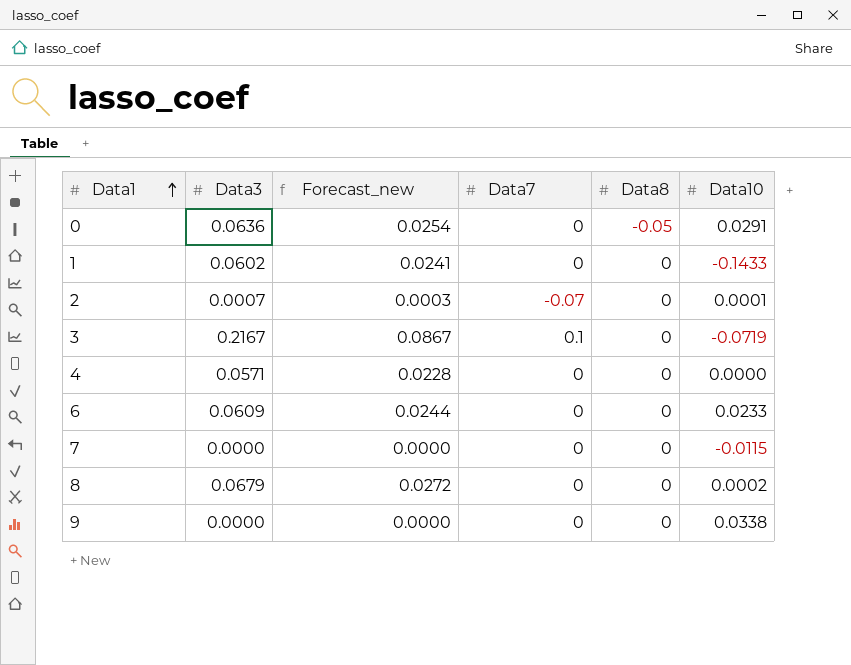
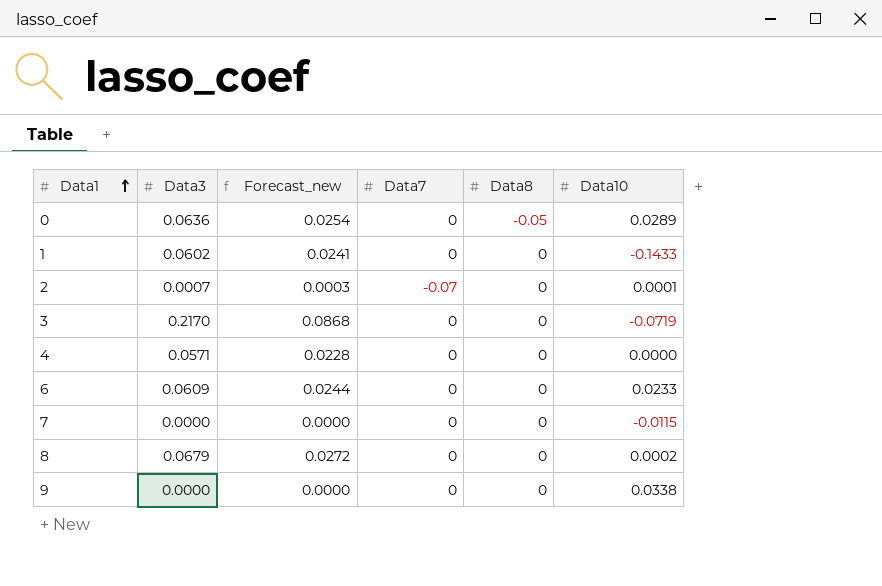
0 | Data10: 0.0291 -> 0.0289
3 | Data3: 0.2167 -> 0.2170
3 | Forecast_new: 0.0867 -> 0.0868
3 | Data7: 0.1 -> 0

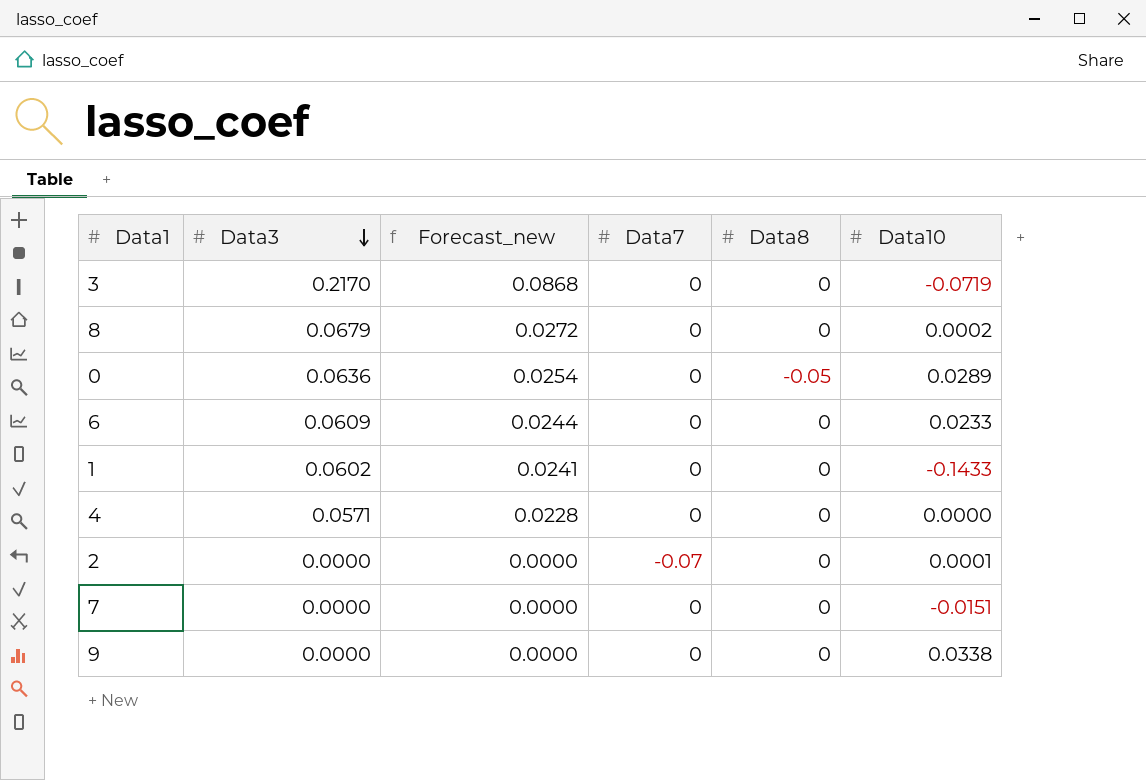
row order: Data1 ascending -> Data3 descending
2 | Data3: 0.0007 -> 0.0000
2 | Forecast_new: 0.0003 -> 0.0000
7 | Data10: -0.0115 -> -0.0151

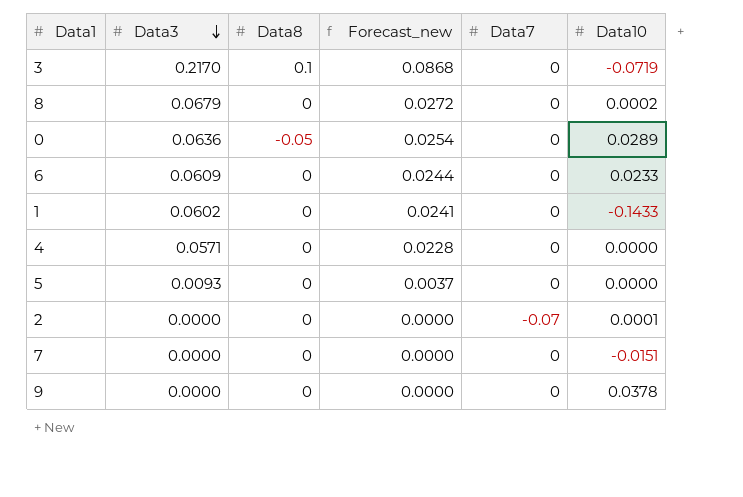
column Data8 | position: 5 -> 3
3 | Data8: 0 -> 0.1
row 5: none -> 0.0093 | 0 | 0.0037 | 0 | 0.0000
9 | Data10: 0.0338 -> 0.0378

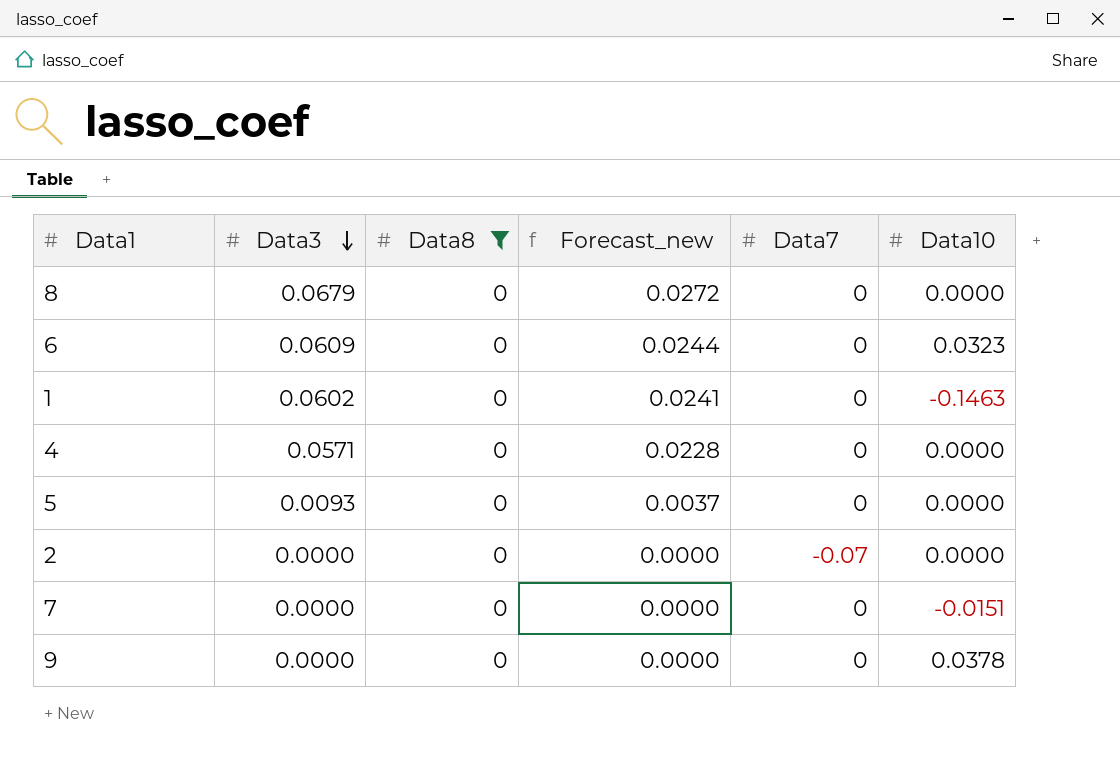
filter: none -> Data8 = 0
8 | Data10: 0.0002 -> 0.0000
6 | Data10: 0.0233 -> 0.0323
1 | Data10: -0.1433 -> -0.1463
2 | Data10: 0.0001 -> 0.0000

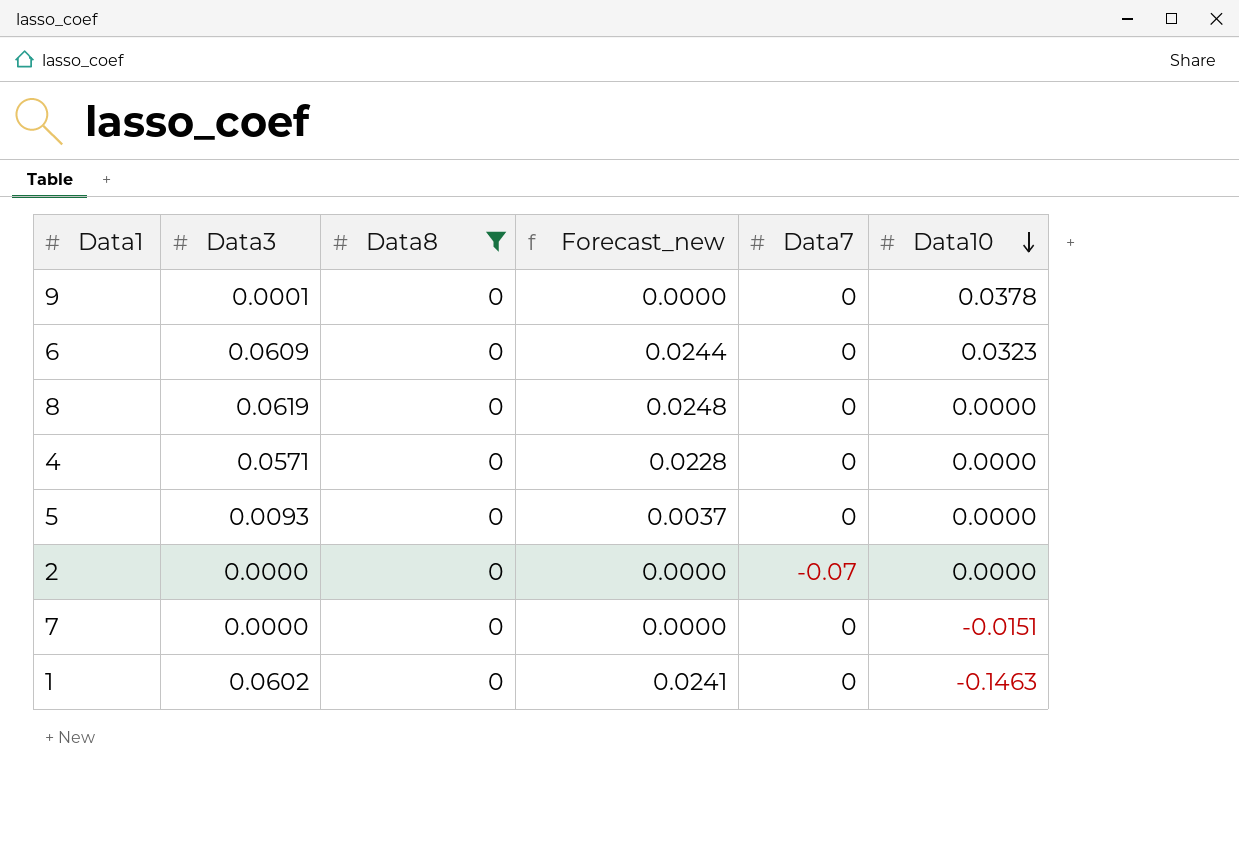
row order: Data3 descending -> Data10 descending
9 | Data3: 0.0000 -> 0.0001
8 | Data3: 0.0679 -> 0.0619
8 | Forecast_new: 0.0272 -> 0.0248

